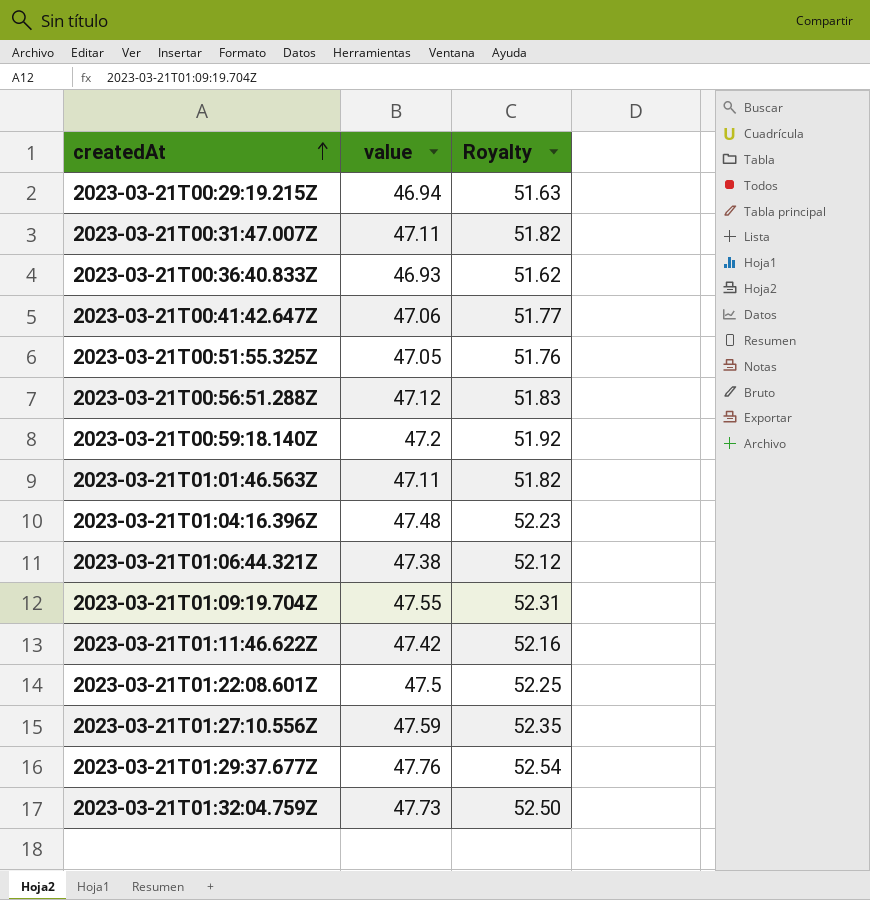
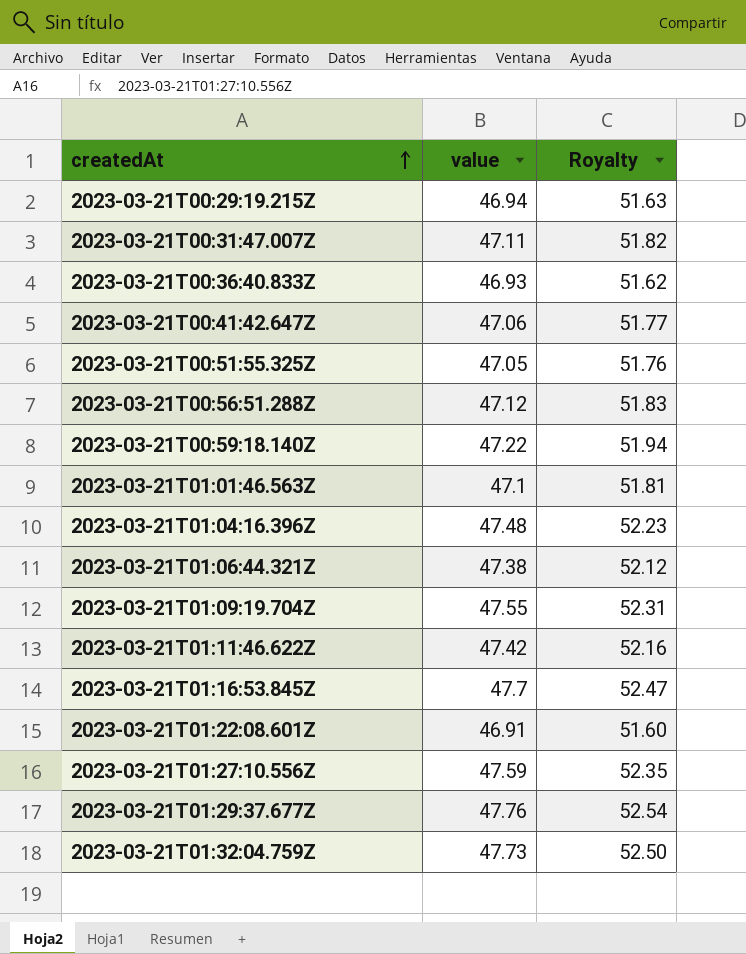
2023-03-21T00:59:18.140Z | value: 47.2 -> 47.22
2023-03-21T00:59:18.140Z | Royalty: 51.92 -> 51.94
2023-03-21T01:01:46.563Z | value: 47.11 -> 47.1
2023-03-21T01:01:46.563Z | Royalty: 51.82 -> 51.81
row 2023-03-21T01:16:53.845Z: none -> 47.7 | 52.47
2023-03-21T01:22:08.601Z | value: 47.5 -> 46.91
2023-03-21T01:22:08.601Z | Royalty: 52.25 -> 51.60

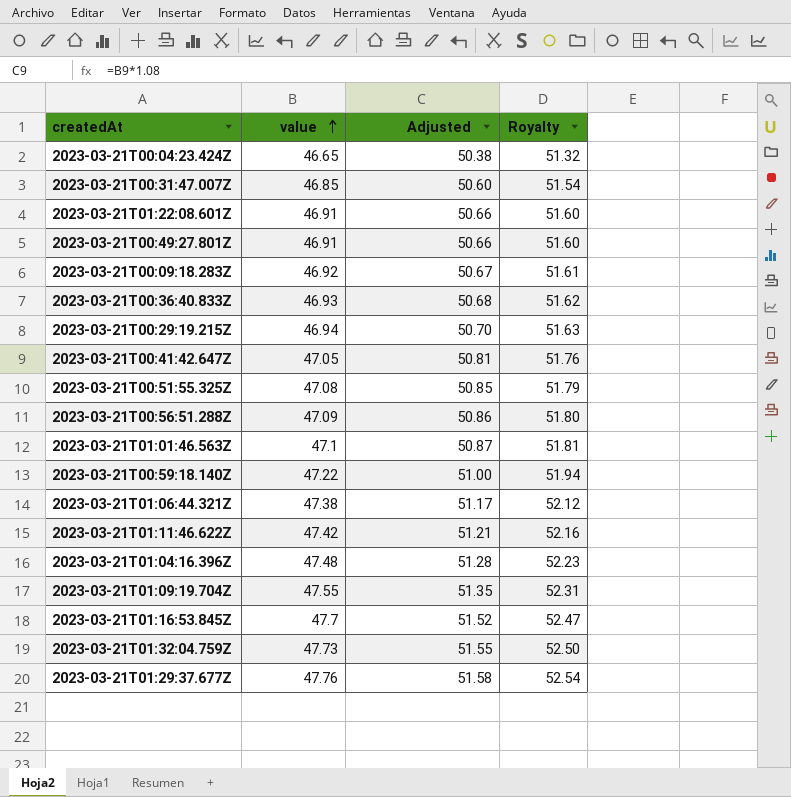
row order: createdAt ascending -> value ascending
column Adjusted | formula: none -> [value] * 1.08
row 2023-03-21T01:27:10.556Z: 47.59 | 52.35 -> none
row 2023-03-21T00:04:23.424Z: none -> 46.65 | 50.38 | 51.32
2023-03-21T00:31:47.007Z | value: 47.11 -> 46.85
2023-03-21T00:31:47.007Z | Royalty: 51.82 -> 51.54
row 2023-03-21T00:49:27.801Z: none -> 46.91 | 50.66 | 51.60
row 2023-03-21T00:09:18.283Z: none -> 46.92 | 50.67 | 51.61
2023-03-21T00:41:42.647Z | value: 47.06 -> 47.05
2023-03-21T00:41:42.647Z | Royalty: 51.77 -> 51.76
2023-03-21T00:51:55.325Z | value: 47.05 -> 47.08
2023-03-21T00:51:55.325Z | Royalty: 51.76 -> 51.79
2023-03-21T00:56:51.288Z | value: 47.12 -> 47.09
2023-03-21T00:56:51.288Z | Royalty: 51.83 -> 51.80

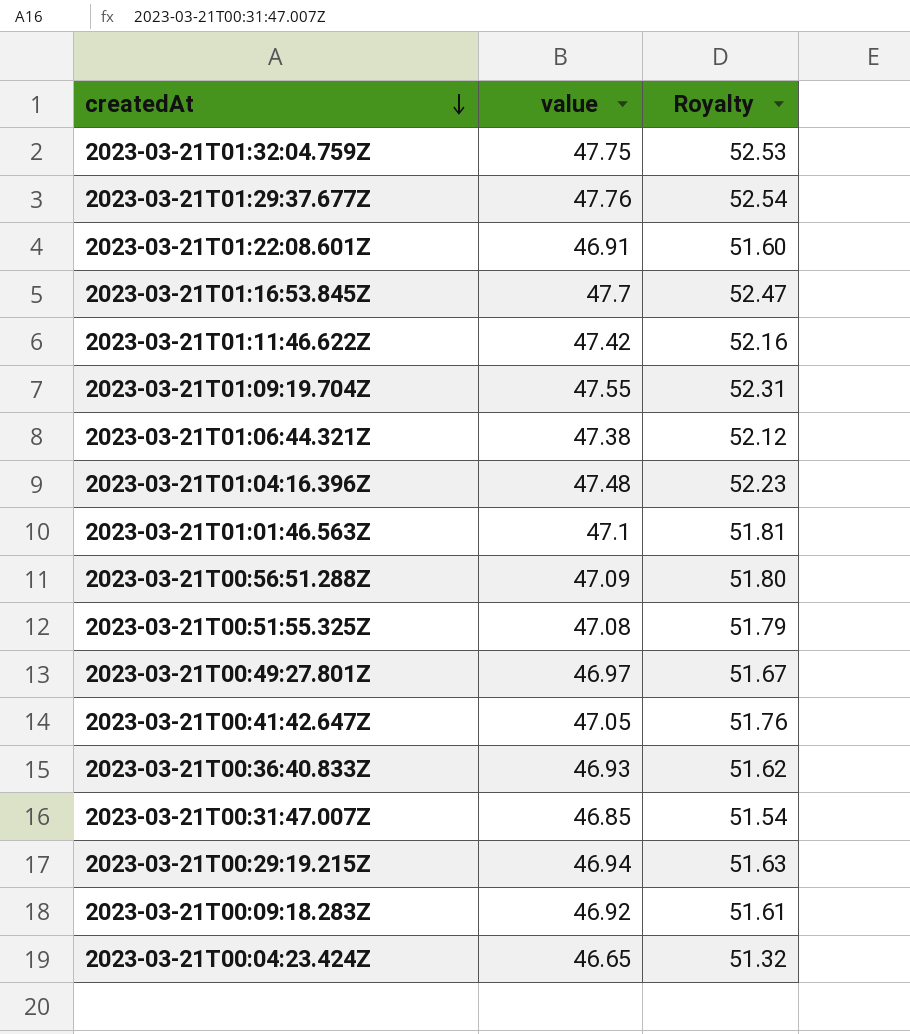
row order: value ascending -> createdAt descending
column Adjusted | formula: [value] * 1.08 -> none
row 2023-03-21T00:59:18.140Z: 47.22 | 51.00 | 51.94 -> none
2023-03-21T01:32:04.759Z | value: 47.73 -> 47.75
2023-03-21T01:32:04.759Z | Royalty: 52.50 -> 52.53
2023-03-21T00:49:27.801Z | value: 46.91 -> 46.97
2023-03-21T00:49:27.801Z | Royalty: 51.60 -> 51.67

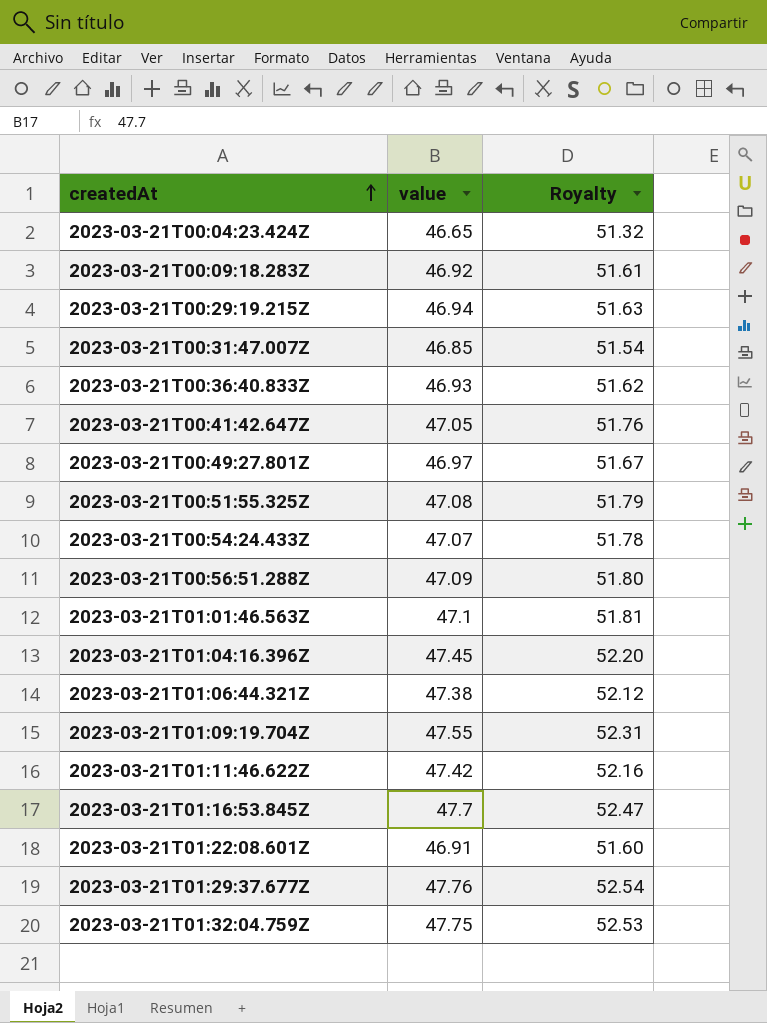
row order: createdAt descending -> createdAt ascending
row 2023-03-21T00:54:24.433Z: none -> 47.07 | 51.78
2023-03-21T01:04:16.396Z | value: 47.48 -> 47.45
2023-03-21T01:04:16.396Z | Royalty: 52.23 -> 52.20

